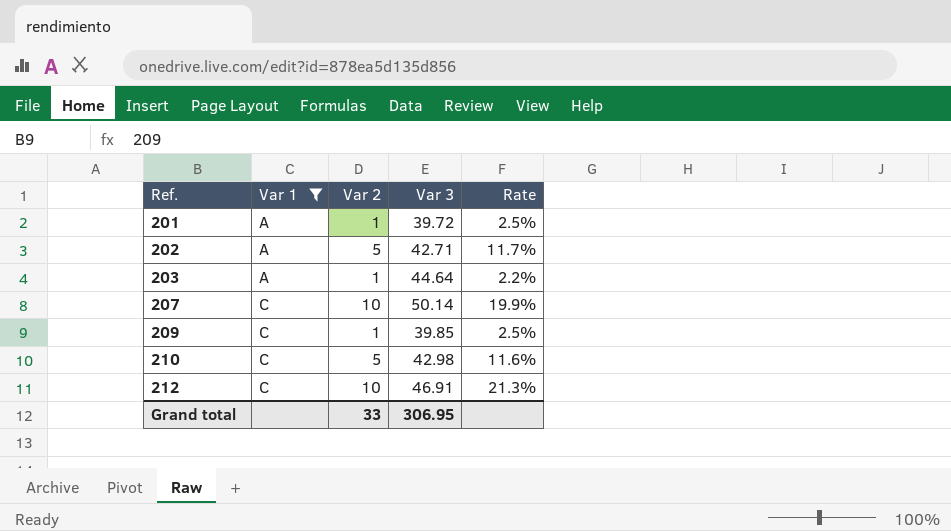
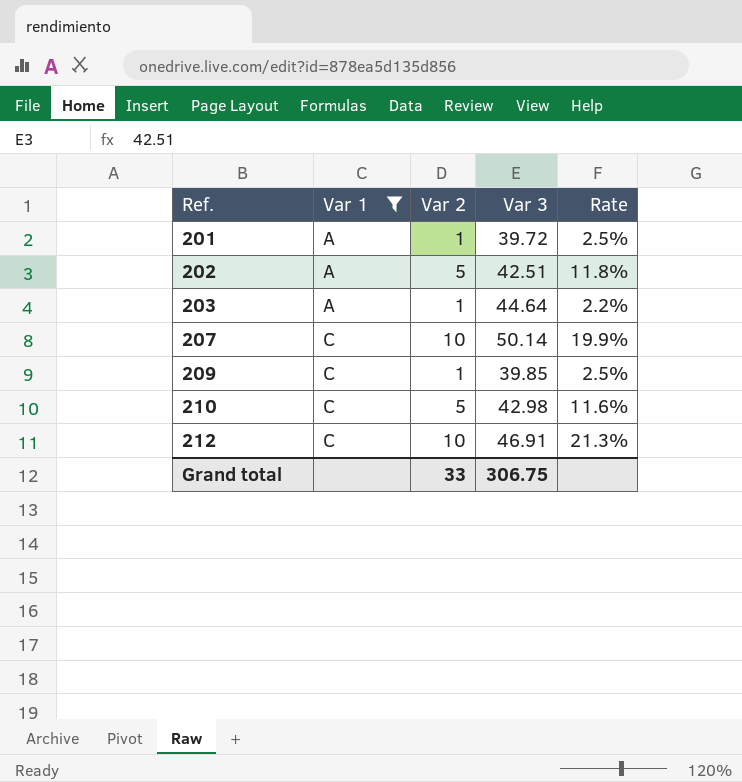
202 | Var 3: 42.71 -> 42.51
202 | Rate: 11.7% -> 11.8%
Grand total | Var 3: 306.95 -> 306.75

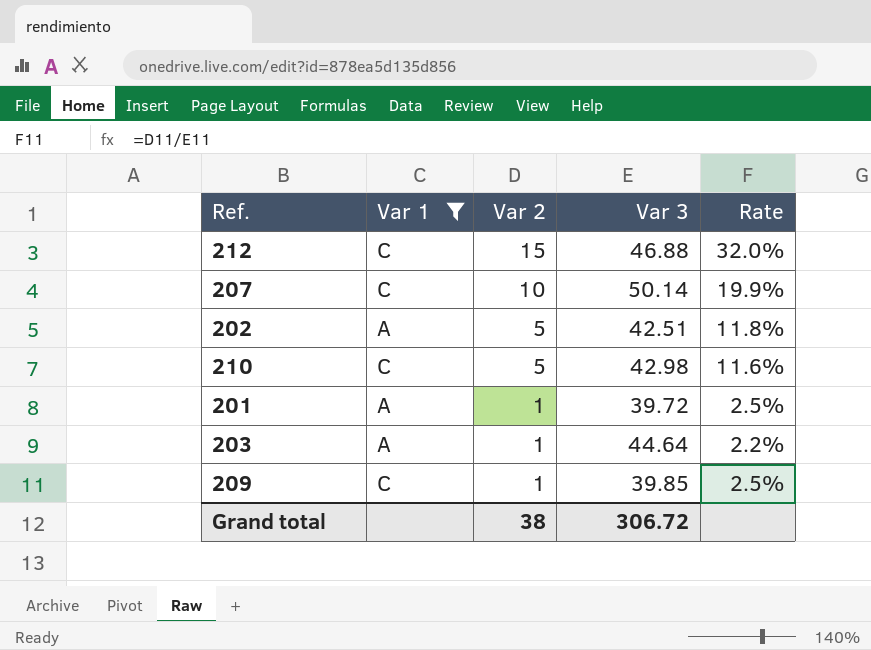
row order: Ref. ascending -> Var 2 descending
212 | Var 2: 10 -> 15
212 | Var 3: 46.91 -> 46.88
212 | Rate: 21.3% -> 32.0%
Grand total | Var 2: 33 -> 38
Grand total | Var 3: 306.75 -> 306.72

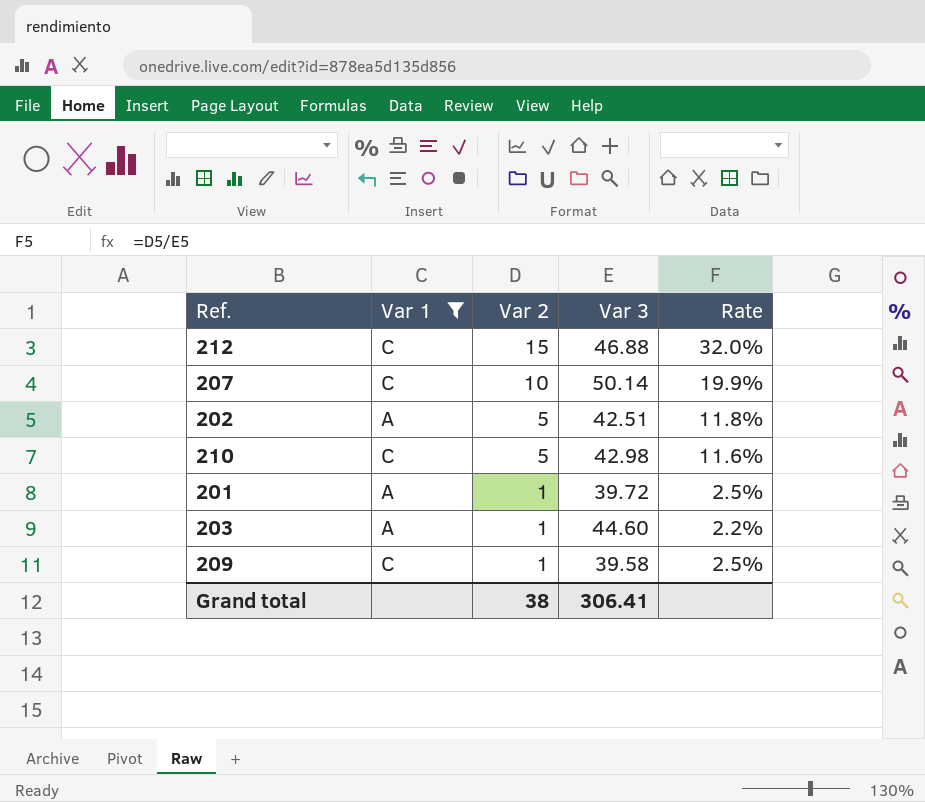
203 | Var 3: 44.64 -> 44.60
209 | Var 3: 39.85 -> 39.58
Grand total | Var 3: 306.72 -> 306.41

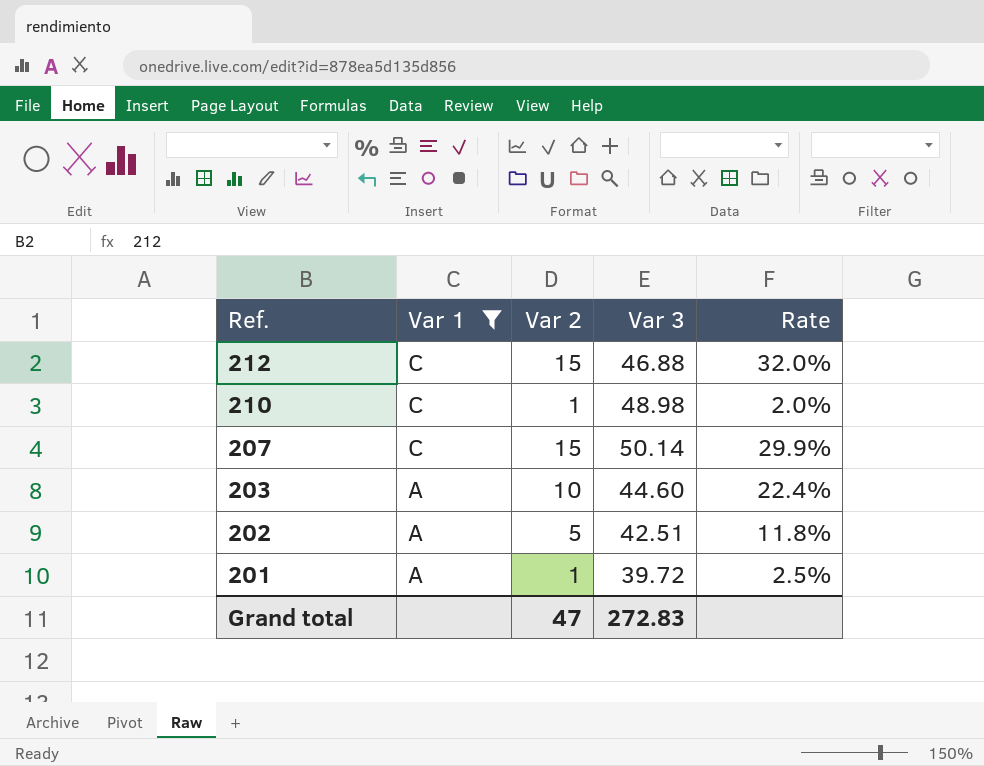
row order: Var 2 descending -> Ref. descending
row 209: C | 1 | 39.58 | 2.5% -> none
210 | Var 2: 5 -> 1
210 | Var 3: 42.98 -> 48.98
210 | Rate: 11.6% -> 2.0%
207 | Var 2: 10 -> 15
207 | Rate: 19.9% -> 29.9%
203 | Var 2: 1 -> 10
203 | Rate: 2.2% -> 22.4%
Grand total | Var 2: 38 -> 47
Grand total | Var 3: 306.41 -> 272.83

